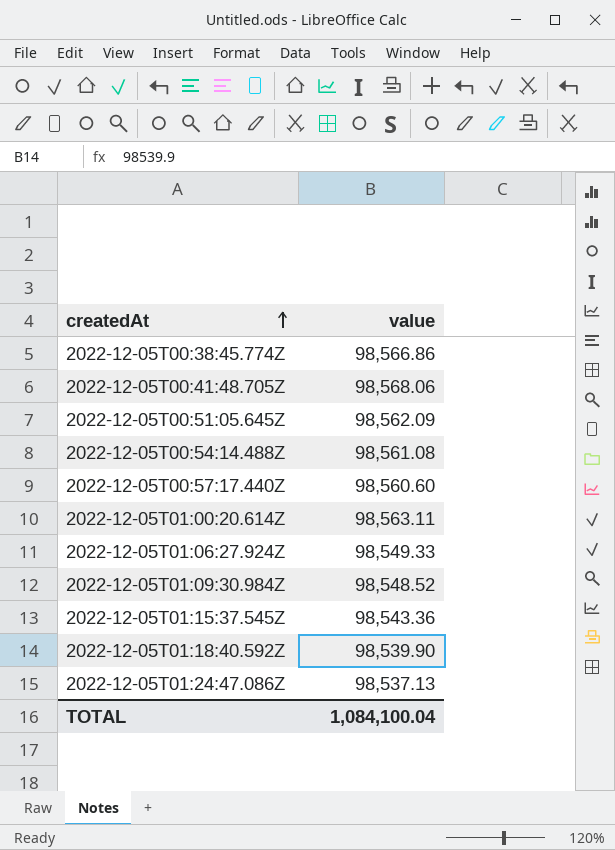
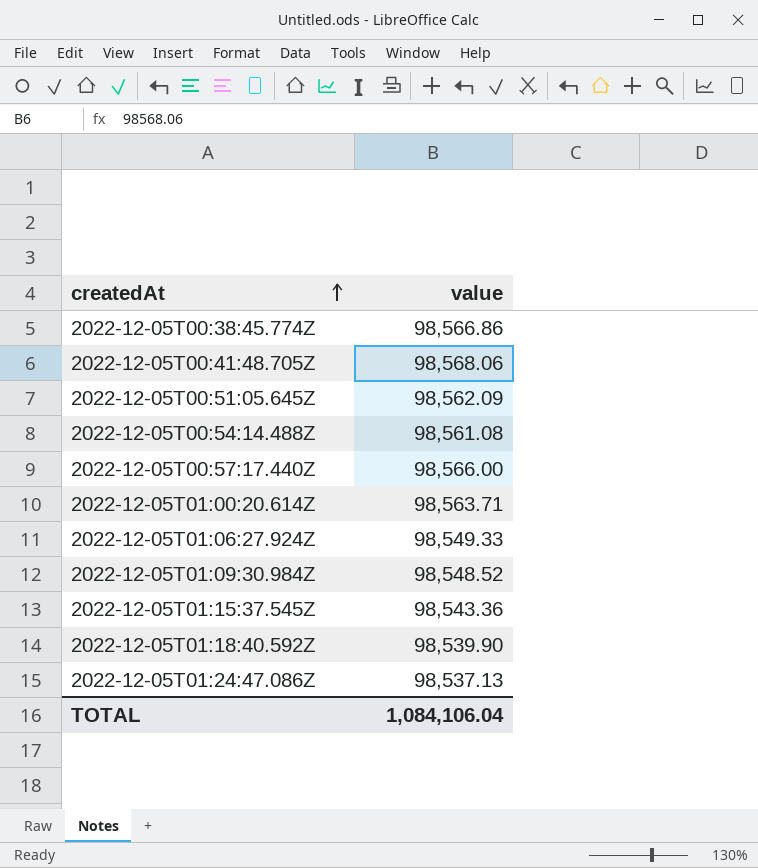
2022-12-05T00:57:17.440Z | value: 98,560.60 -> 98,566.00
2022-12-05T01:00:20.614Z | value: 98,563.11 -> 98,563.71
TOTAL | value: 1,084,100.04 -> 1,084,106.04

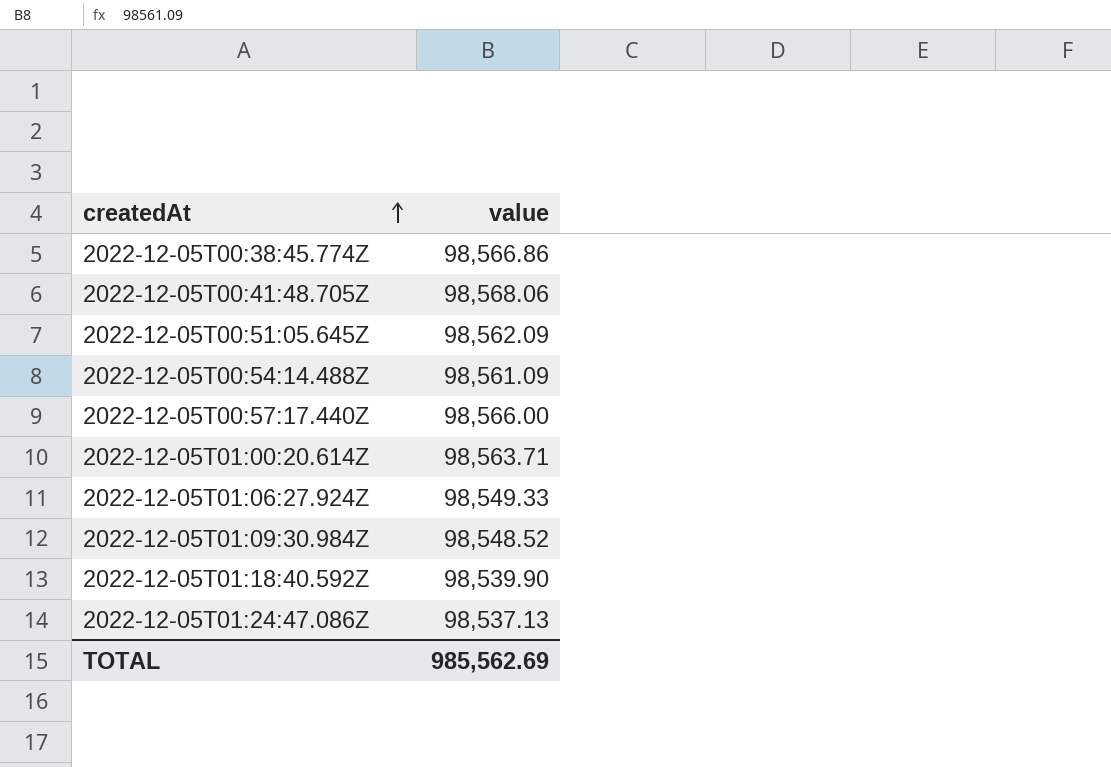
row 2022-12-05T01:15:37.545Z: 98,543.36 -> none
2022-12-05T00:54:14.488Z | value: 98,561.08 -> 98,561.09
TOTAL | value: 1,084,106.04 -> 985,562.69

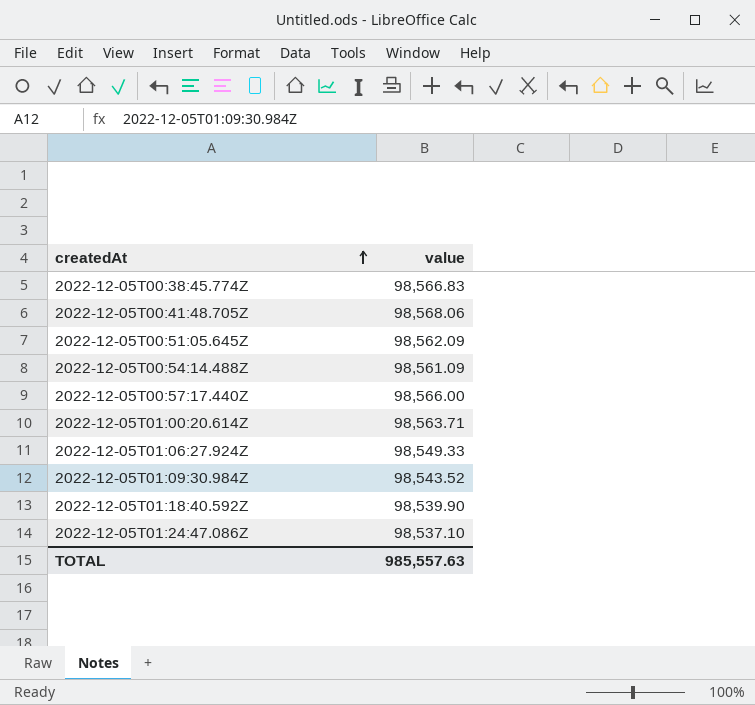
2022-12-05T00:38:45.774Z | value: 98,566.86 -> 98,566.83
2022-12-05T01:09:30.984Z | value: 98,548.52 -> 98,543.52
2022-12-05T01:24:47.086Z | value: 98,537.13 -> 98,537.10
TOTAL | value: 985,562.69 -> 985,557.63

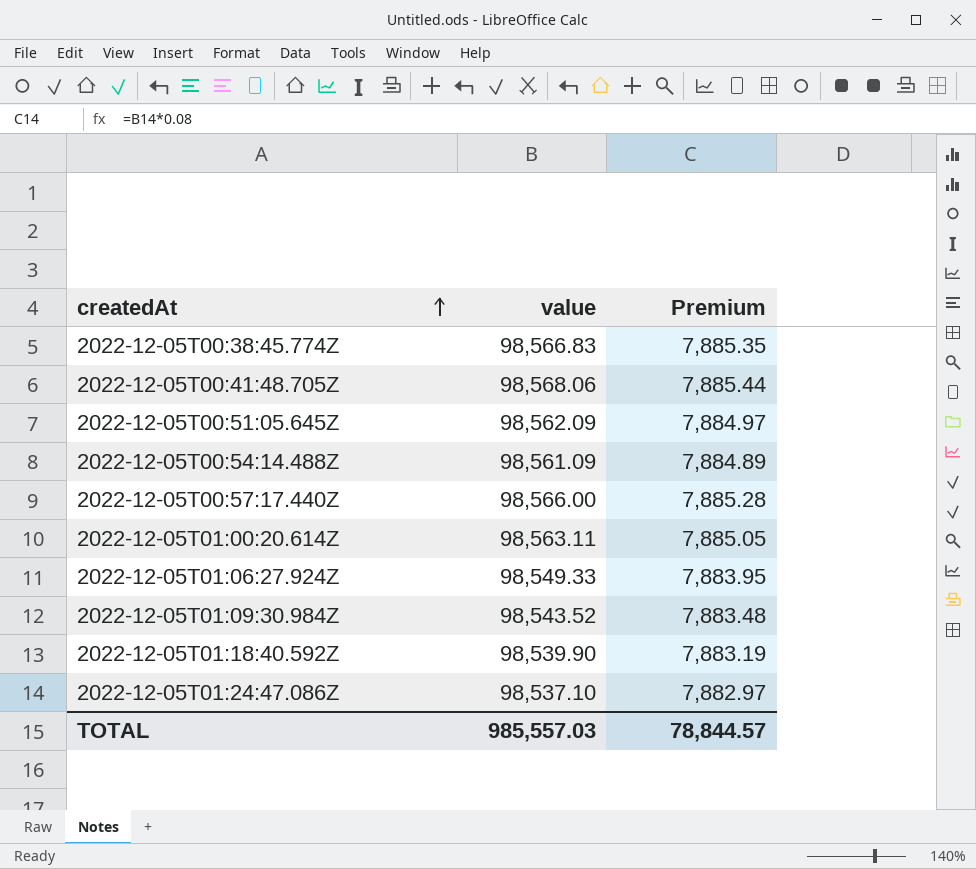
column Premium | formula: none -> [value] * 0.08
2022-12-05T01:00:20.614Z | value: 98,563.71 -> 98,563.11
TOTAL | value: 985,557.63 -> 985,557.03

